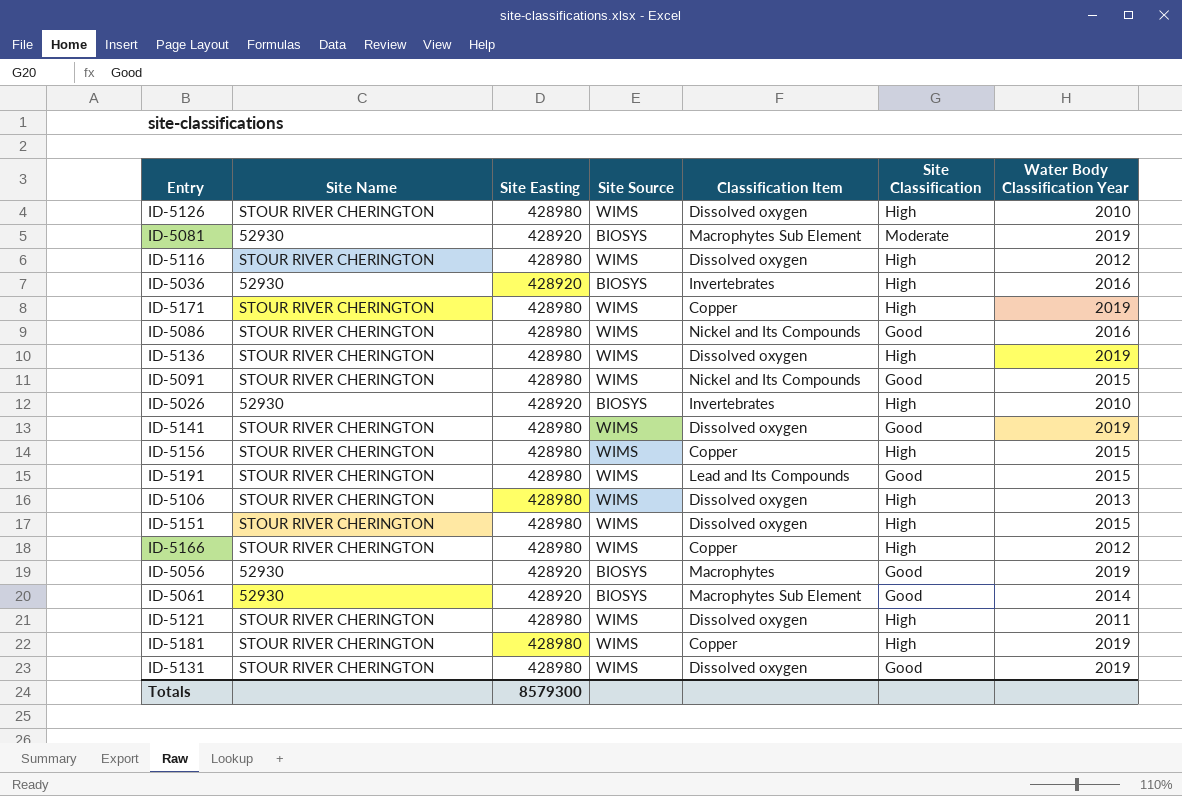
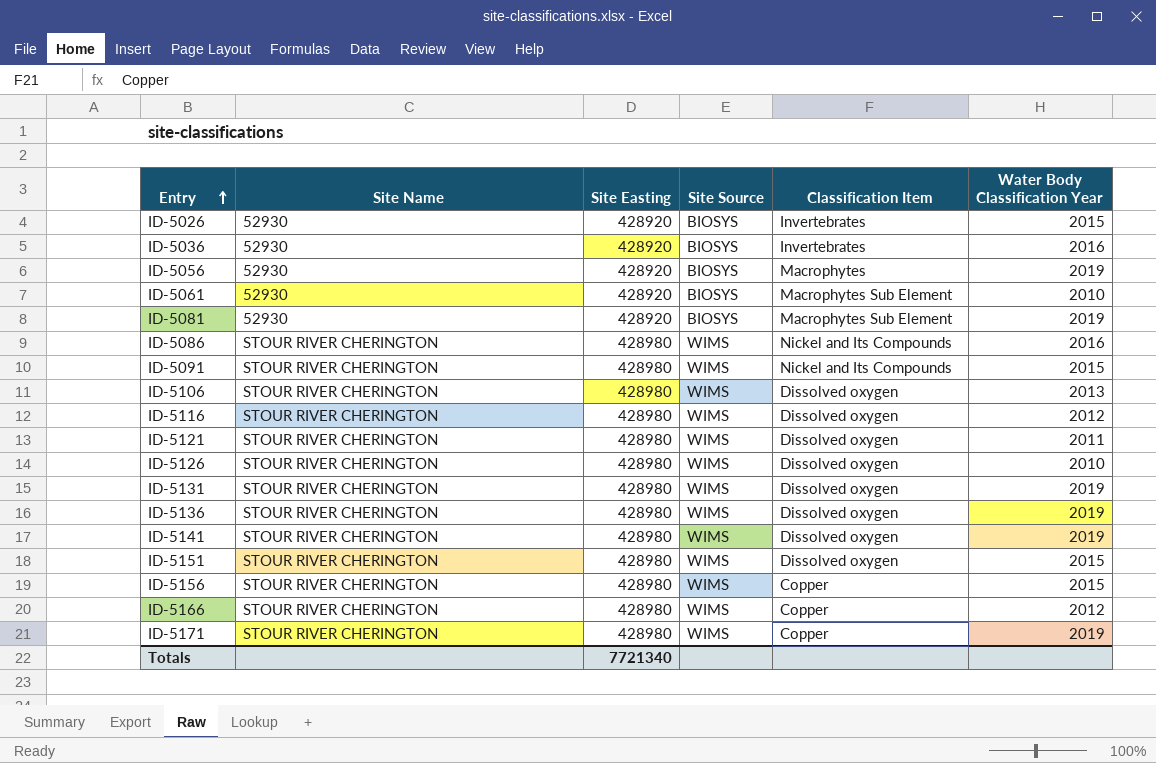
row order: none -> Entry ascending
column Site Classification | position: 6 -> none
row ID-5191: STOUR RIVER CHERINGTON | 428980 | WIMS | Lead and Its Compounds | Good | 2015 -> none
row ID-5181: STOUR RIVER CHERINGTON | 428980 | WIMS | Copper | High | 2019 -> none
ID-5026 | Water Body Classification Year: 2010 -> 2015
ID-5061 | Water Body Classification Year: 2014 -> 2010
Totals | Site Easting: 8579300 -> 7721340

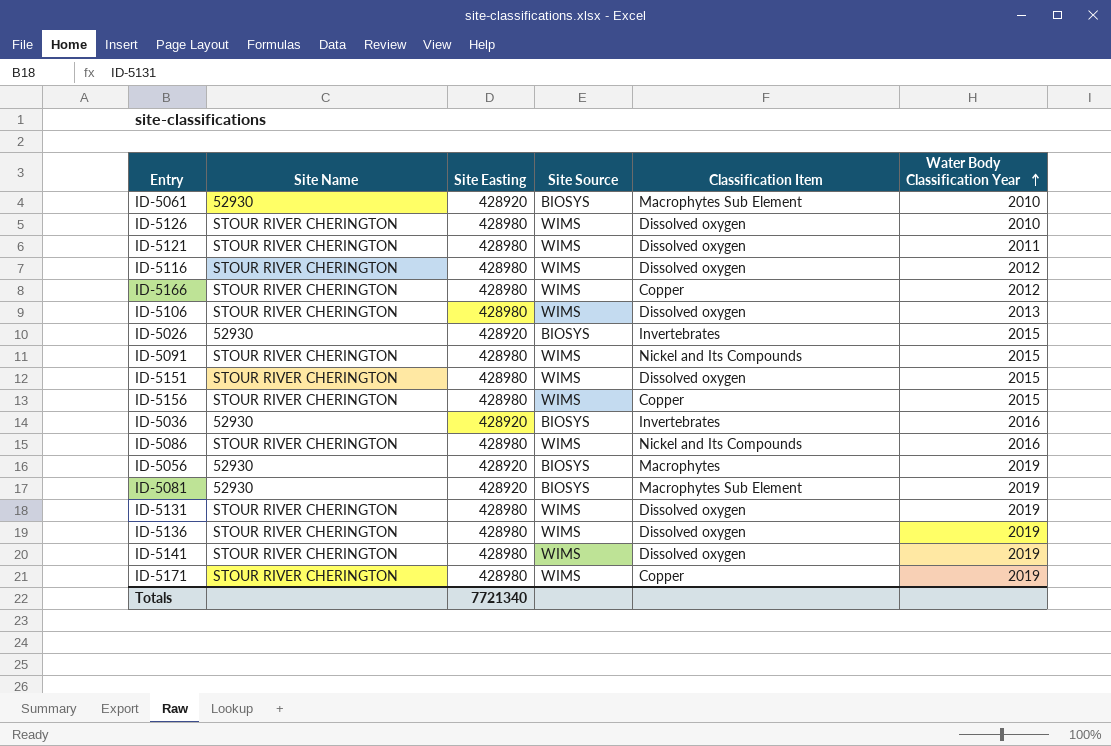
row order: Entry ascending -> Water Body Classification Year ascending

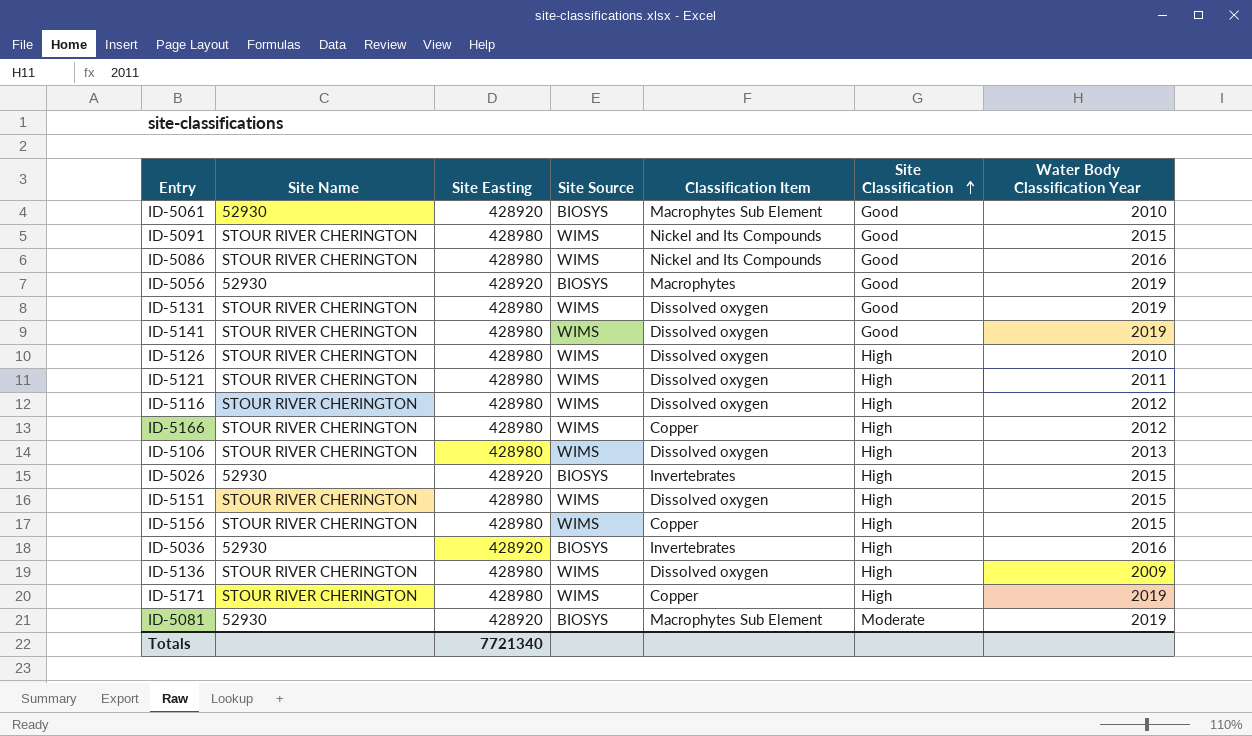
row order: Water Body Classification Year ascending -> Site Classification ascending
column Site Classification | position: none -> 6
ID-5136 | Water Body Classification Year: 2019 -> 2009

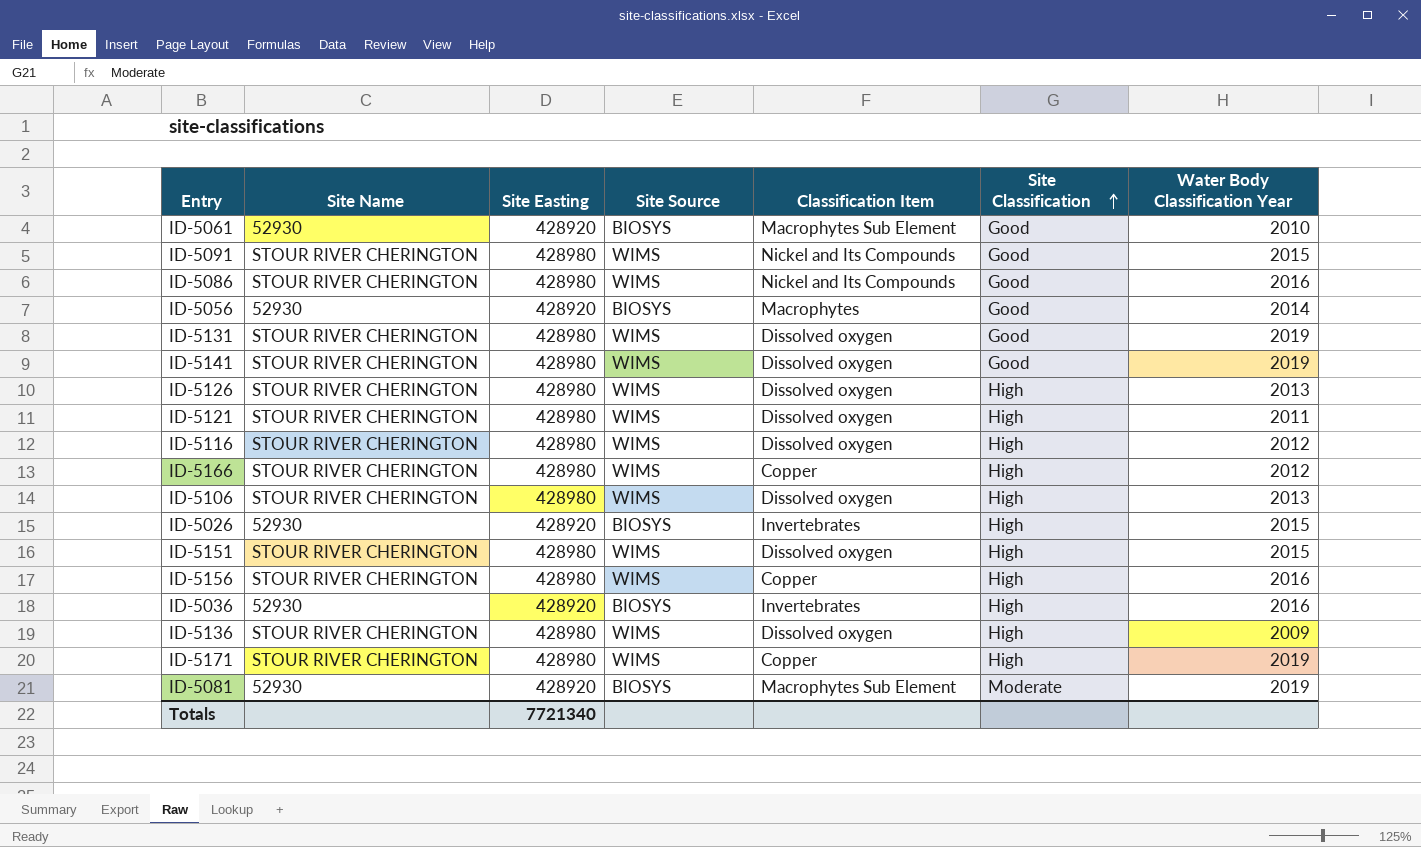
ID-5056 | Water Body Classification Year: 2019 -> 2014
ID-5126 | Water Body Classification Year: 2010 -> 2013
ID-5156 | Water Body Classification Year: 2015 -> 2016

